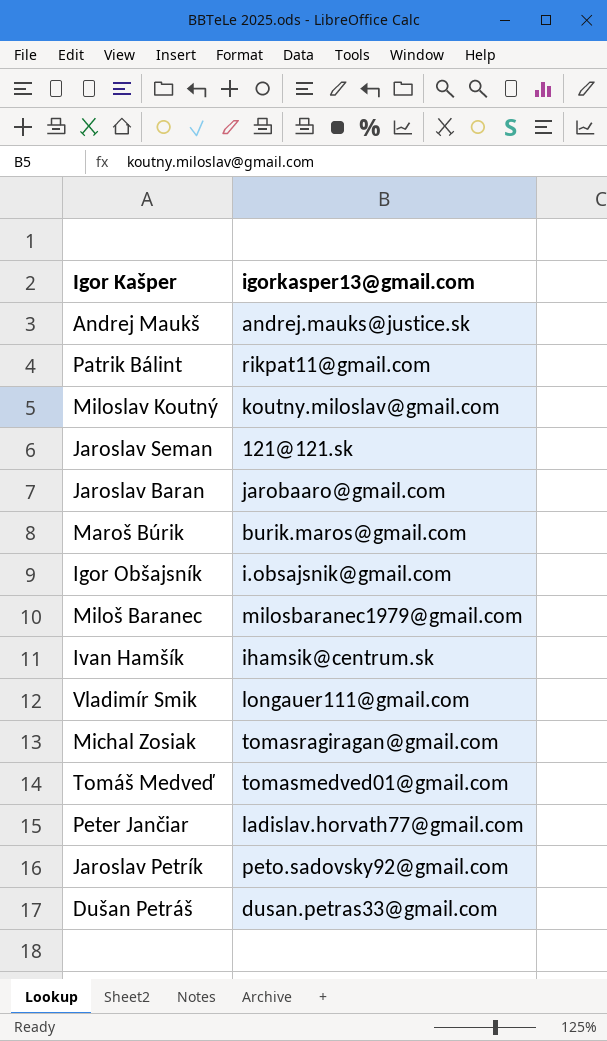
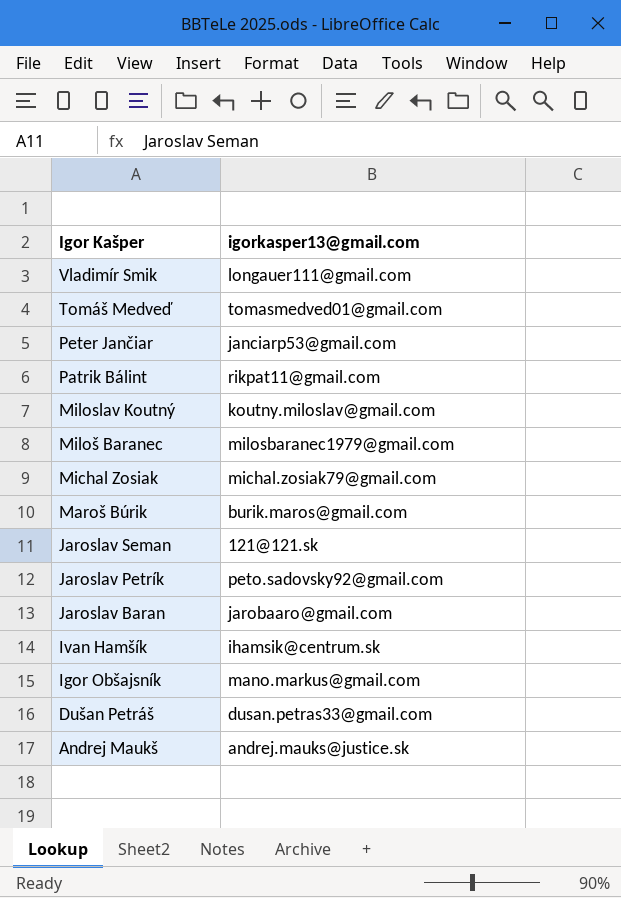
row order: none -> Igor Kašper descending
Peter Jančiar | igorkasper13@gmail.com: ladislav.horvath77@gmail.com -> janciarp53@gmail.com
Michal Zosiak | igorkasper13@gmail.com: tomasragiragan@gmail.com -> michal.zosiak79@gmail.com
Igor Obšajsník | igorkasper13@gmail.com: i.obsajsnik@gmail.com -> mano.markus@gmail.com

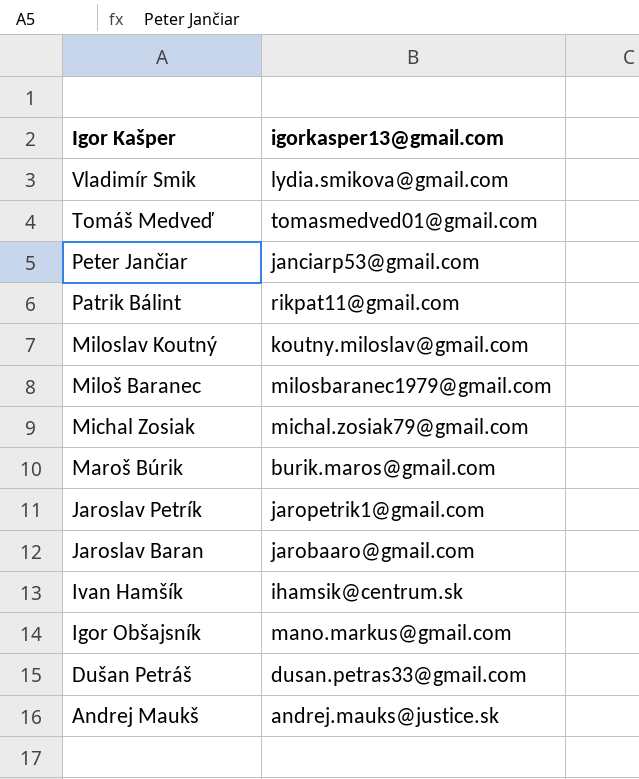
row Jaroslav Seman: 121@121.sk -> none
Vladimír Smik | igorkasper13@gmail.com: longauer111@gmail.com -> lydia.smikova@gmail.com
Jaroslav Petrík | igorkasper13@gmail.com: peto.sadovsky92@gmail.com -> jaropetrik1@gmail.com

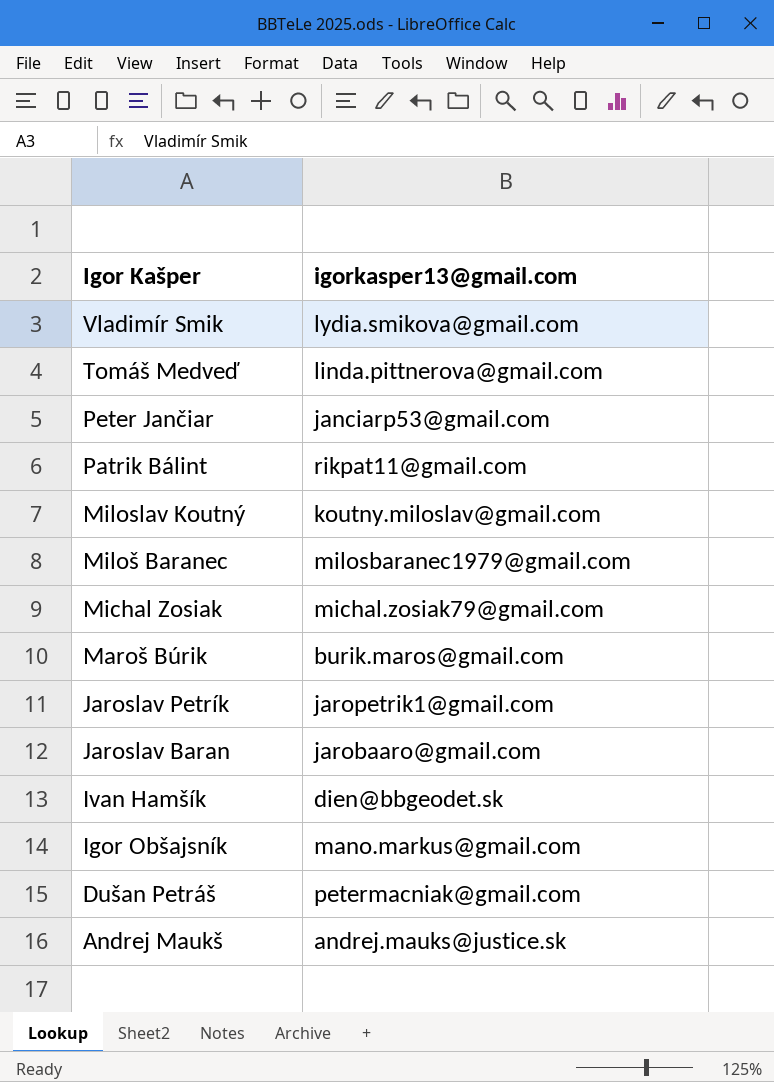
Tomáš Medveď | igorkasper13@gmail.com: tomasmedved01@gmail.com -> linda.pittnerova@gmail.com
Ivan Hamšík | igorkasper13@gmail.com: ihamsik@centrum.sk -> dien@bbgeodet.sk
Dušan Petráš | igorkasper13@gmail.com: dusan.petras33@gmail.com -> petermacniak@gmail.com

